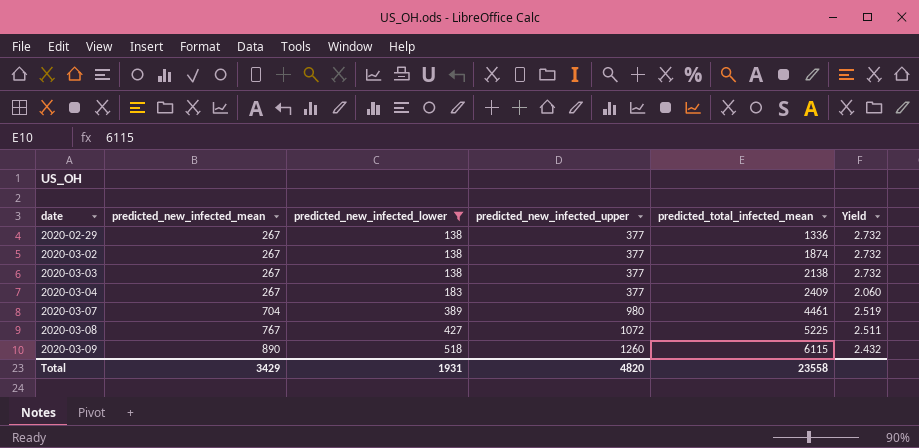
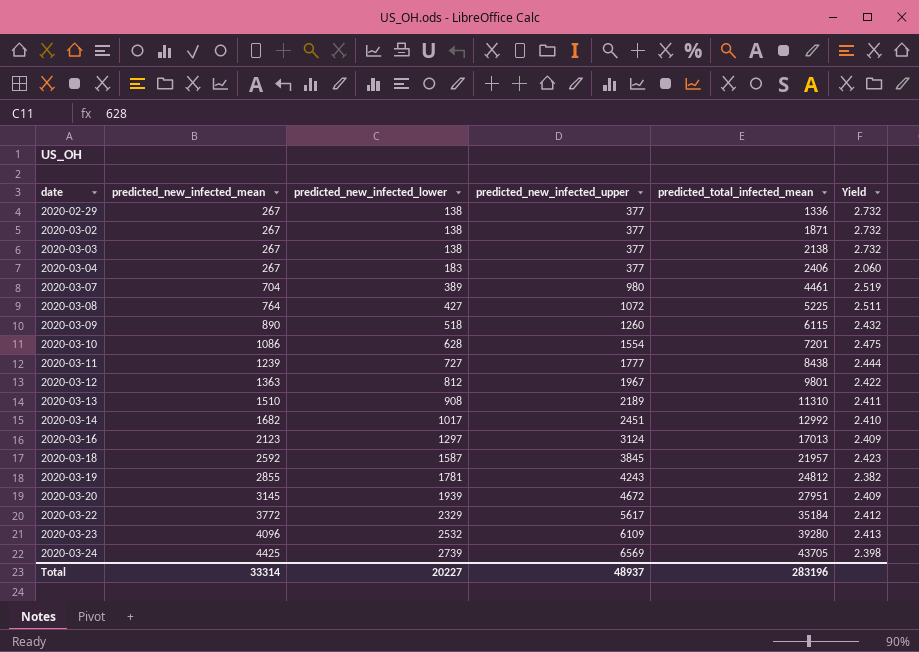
filter: predicted_new_infected_lower <= 518 -> none
2020-03-02 | predicted_total_infected_mean: 1874 -> 1871
2020-03-04 | predicted_total_infected_mean: 2409 -> 2406
2020-03-08 | predicted_new_infected_mean: 767 -> 764
Total | predicted_new_infected_mean: 3429 -> 33314
Total | predicted_new_infected_lower: 1931 -> 20227
Total | predicted_new_infected_upper: 4820 -> 48937
Total | predicted_total_infected_mean: 23558 -> 283196

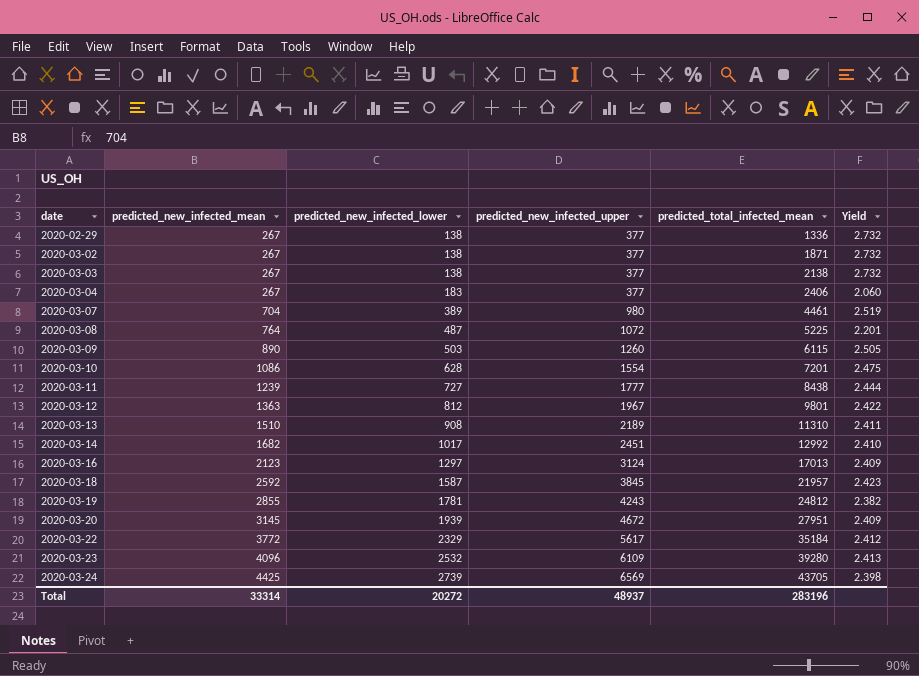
2020-03-08 | predicted_new_infected_lower: 427 -> 487
2020-03-08 | Yield: 2.511 -> 2.201
2020-03-09 | predicted_new_infected_lower: 518 -> 503
2020-03-09 | Yield: 2.432 -> 2.505
Total | predicted_new_infected_lower: 20227 -> 20272

